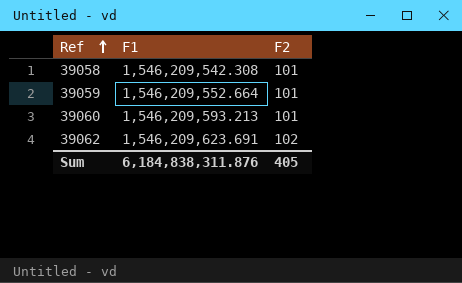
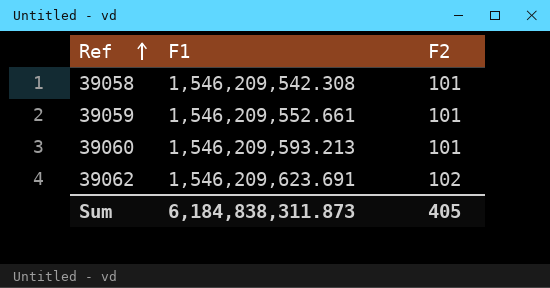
39059 | F1: 1,546,209,552.664 -> 1,546,209,552.661
Sum | F1: 6,184,838,311.876 -> 6,184,838,311.873

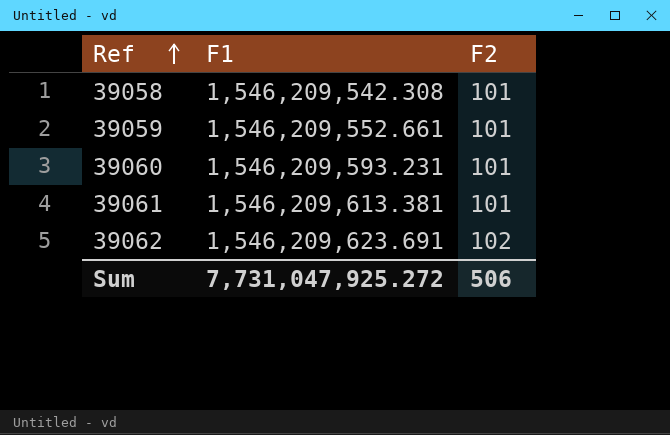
39060 | F1: 1,546,209,593.213 -> 1,546,209,593.231
row 39061: none -> 1,546,209,613.381 | 101
Sum | F1: 6,184,838,311.873 -> 7,731,047,925.272
Sum | F2: 405 -> 506

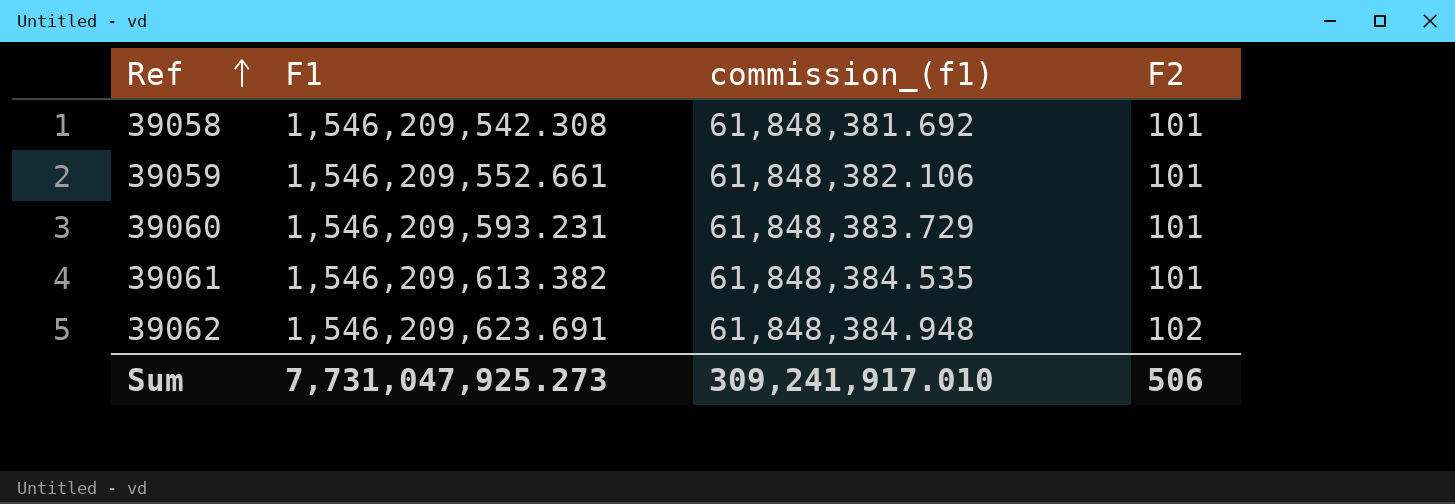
column commission_(f1) | formula: none -> [F1] * 0.04
39061 | F1: 1,546,209,613.381 -> 1,546,209,613.382
Sum | F1: 7,731,047,925.272 -> 7,731,047,925.273

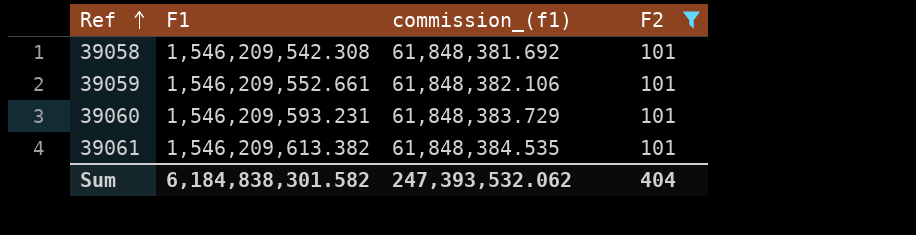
filter: none -> F2 = 101
Sum | F1: 7,731,047,925.273 -> 6,184,838,301.582
Sum | commission_(f1): 309,241,917.010 -> 247,393,532.062
Sum | F2: 506 -> 404

